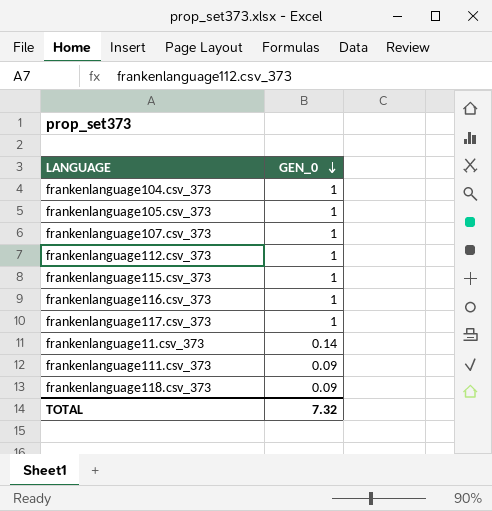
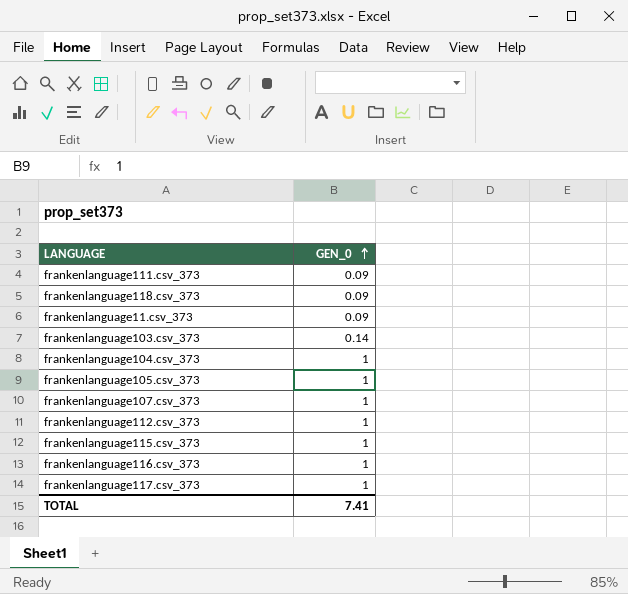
row order: GEN_0 descending -> GEN_0 ascending
frankenlanguage11.csv_373 | GEN_0: 0.14 -> 0.09
row frankenlanguage103.csv_373: none -> 0.14
TOTAL | GEN_0: 7.32 -> 7.41

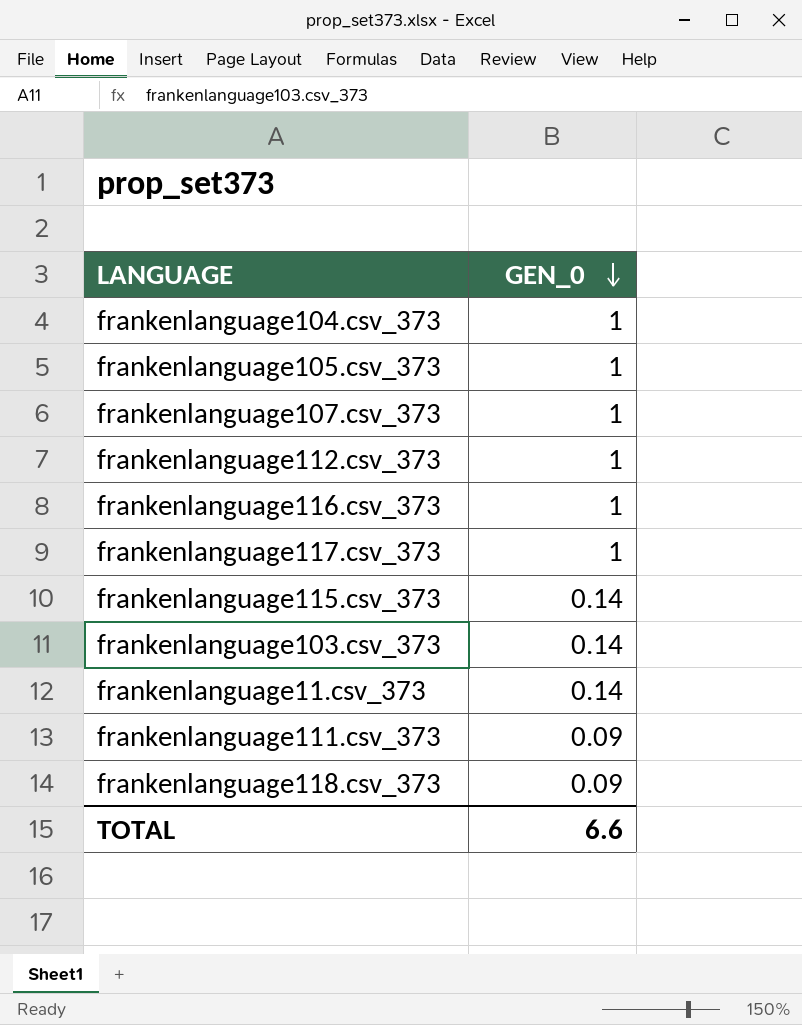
row order: GEN_0 ascending -> GEN_0 descending
frankenlanguage115.csv_373 | GEN_0: 1 -> 0.14
frankenlanguage11.csv_373 | GEN_0: 0.09 -> 0.14
TOTAL | GEN_0: 7.41 -> 6.6

